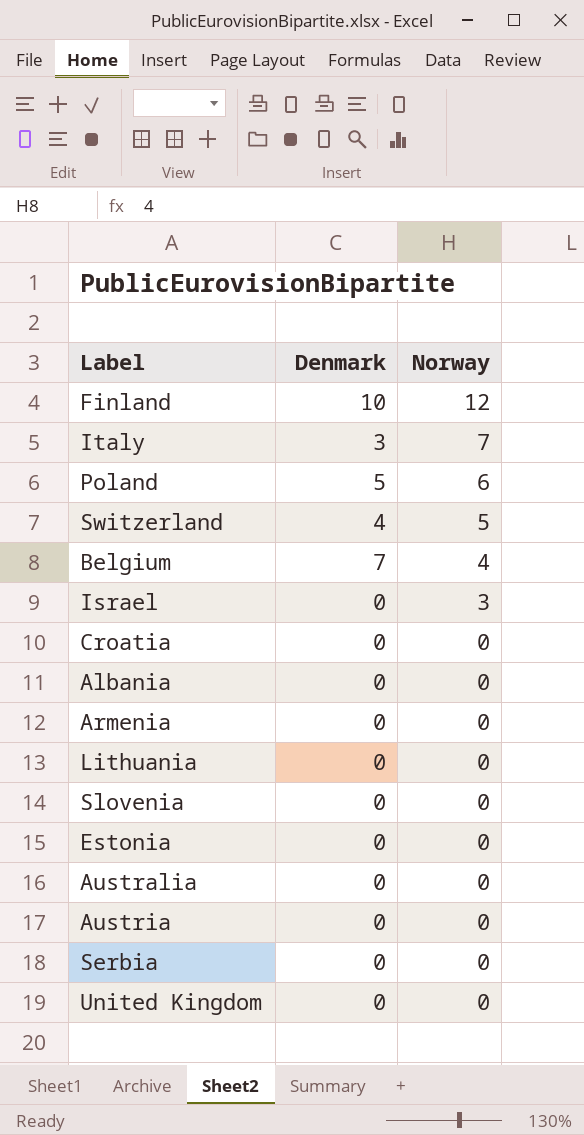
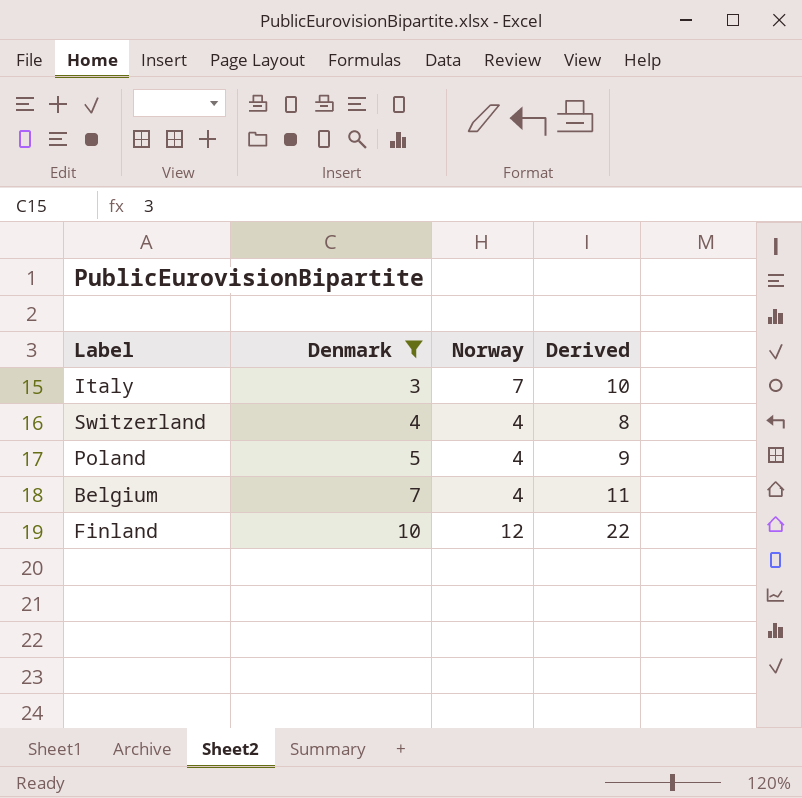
filter: none -> Denmark != 0
row order: Norway descending -> Denmark ascending
column Derived | formula: none -> [Denmark] + [Norway]
Switzerland | Norway: 5 -> 4
Poland | Norway: 6 -> 4

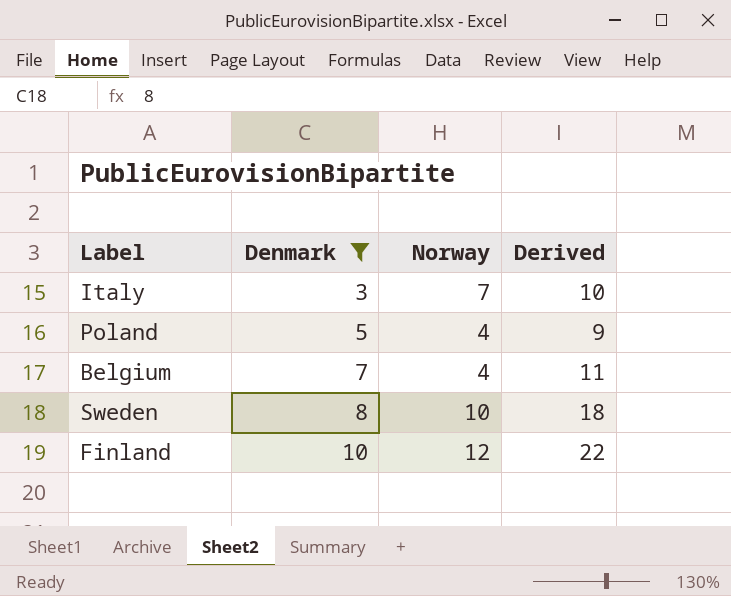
row Switzerland: 4 | 4 | 8 -> none
row Sweden: none -> 8 | 10 | 18

